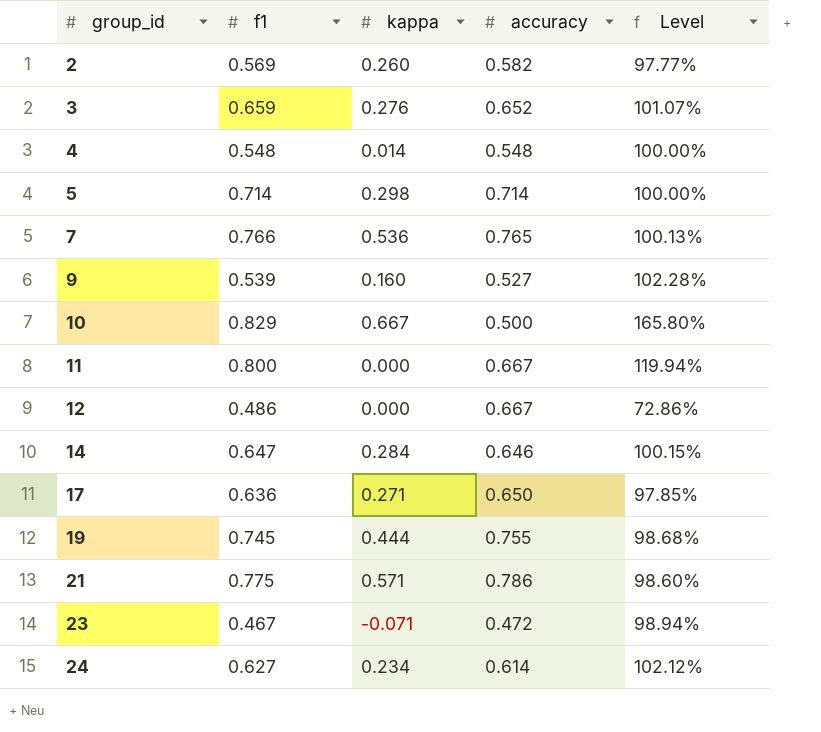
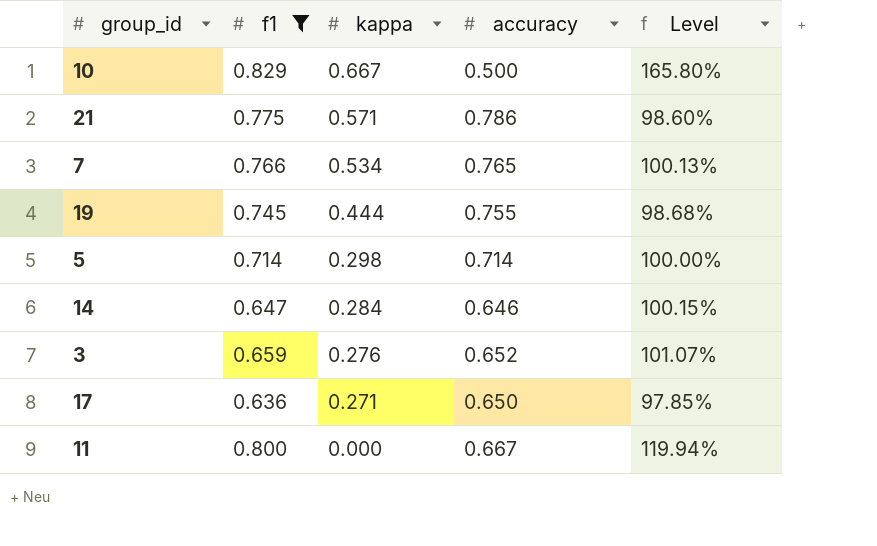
filter: none -> f1 >= 0.636
row order: group_id ascending -> kappa descending
7 | kappa: 0.536 -> 0.534

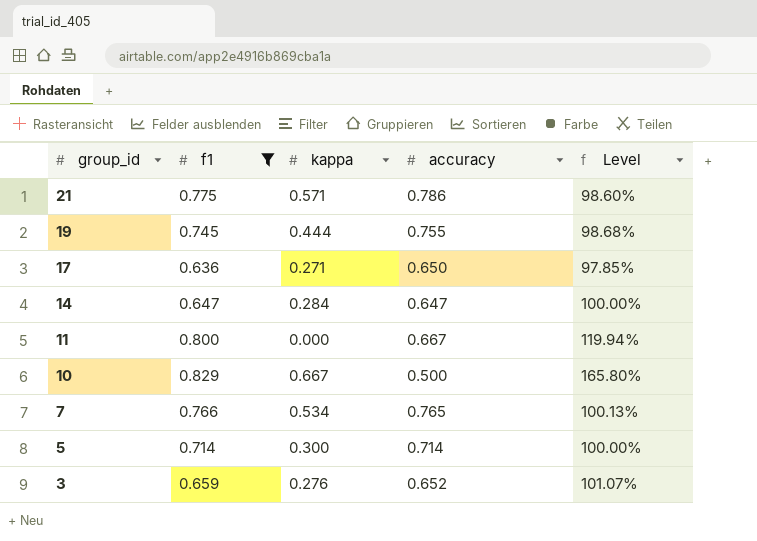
row order: kappa descending -> group_id descending
14 | accuracy: 0.646 -> 0.647
14 | Level: 100.15% -> 100.00%
5 | kappa: 0.298 -> 0.300

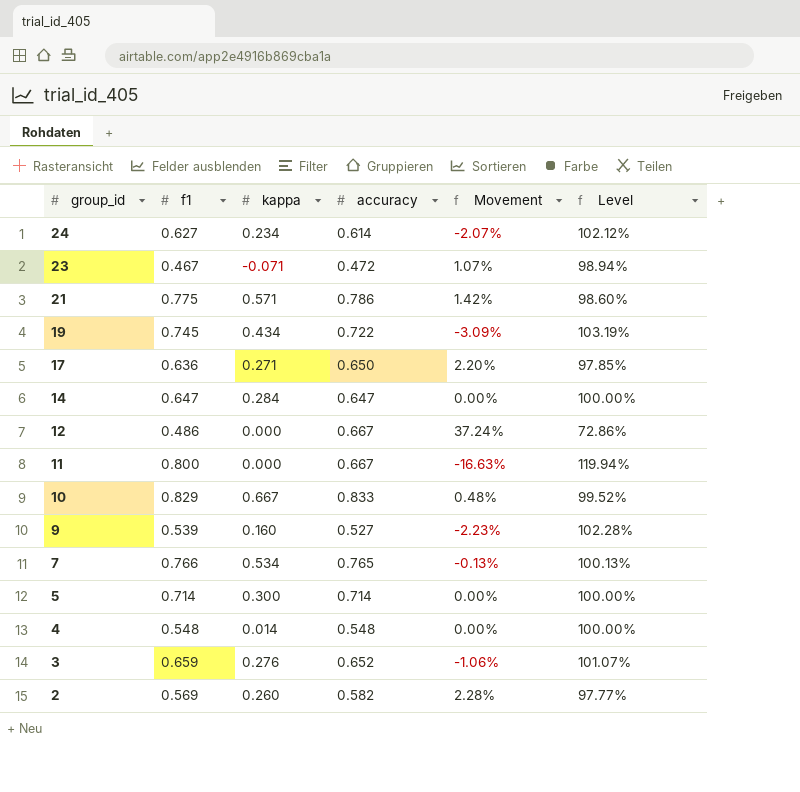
filter: f1 >= 0.636 -> none
column Movement | formula: none -> ([accuracy] - [f1]) / [f1]
19 | kappa: 0.444 -> 0.434
19 | accuracy: 0.755 -> 0.722
19 | Level: 98.68% -> 103.19%
10 | accuracy: 0.500 -> 0.833
10 | Level: 165.80% -> 99.52%

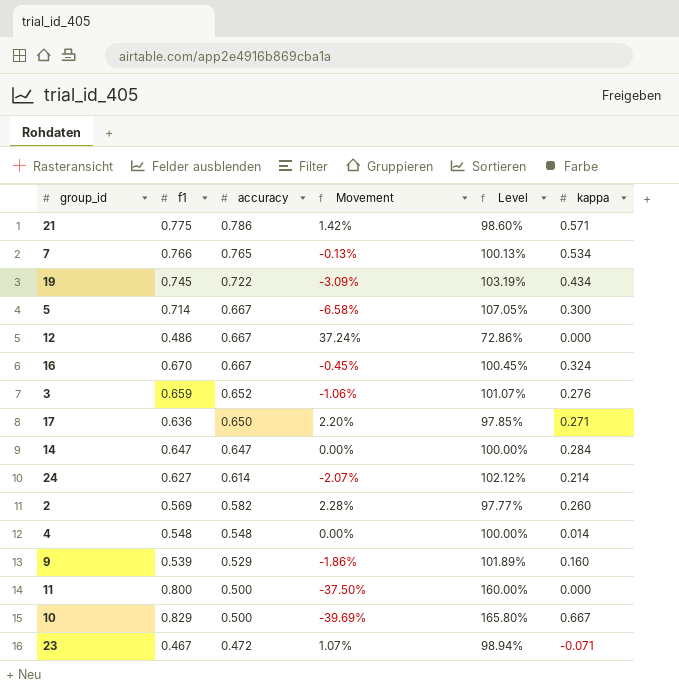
row order: group_id descending -> accuracy descending
column kappa | position: 3 -> 6
5 | accuracy: 0.714 -> 0.667
5 | Movement: 0.00% -> -6.58%
5 | Level: 100.00% -> 107.05%
row 16: none -> 0.670 | 0.667 | -0.45% | 100.45% | 0.324
24 | kappa: 0.234 -> 0.214
9 | accuracy: 0.527 -> 0.529
9 | Movement: -2.23% -> -1.86%
9 | Level: 102.28% -> 101.89%
11 | accuracy: 0.667 -> 0.500
11 | Movement: -16.63% -> -37.50%
11 | Level: 119.94% -> 160.00%
10 | accuracy: 0.833 -> 0.500
10 | Movement: 0.48% -> -39.69%
10 | Level: 99.52% -> 165.80%

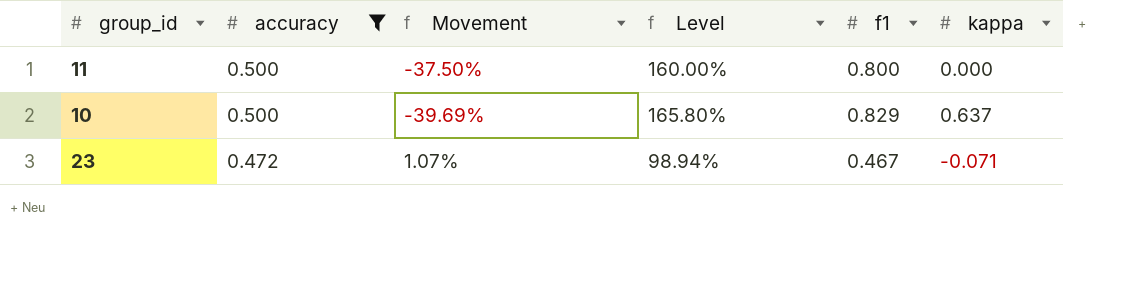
filter: none -> accuracy <= 0.500
column f1 | position: 2 -> 5
10 | kappa: 0.667 -> 0.637

